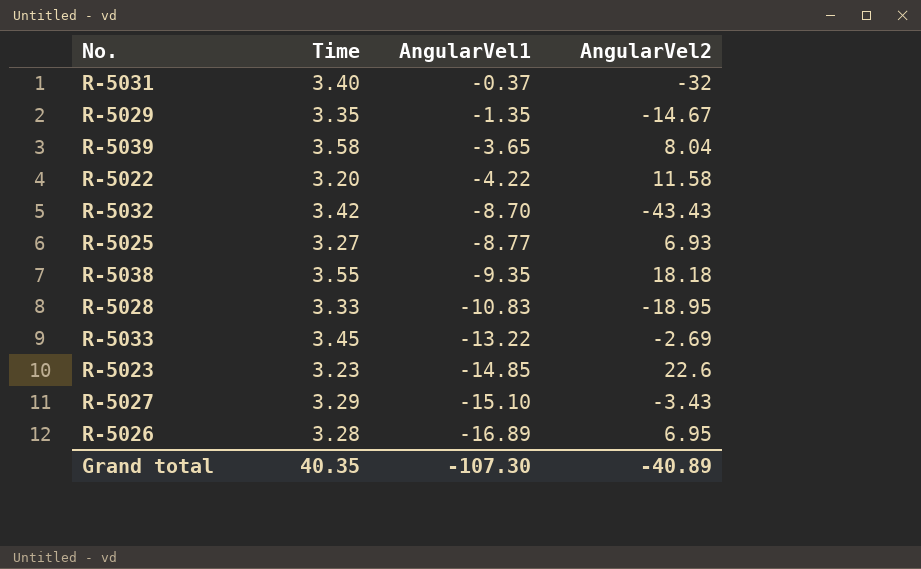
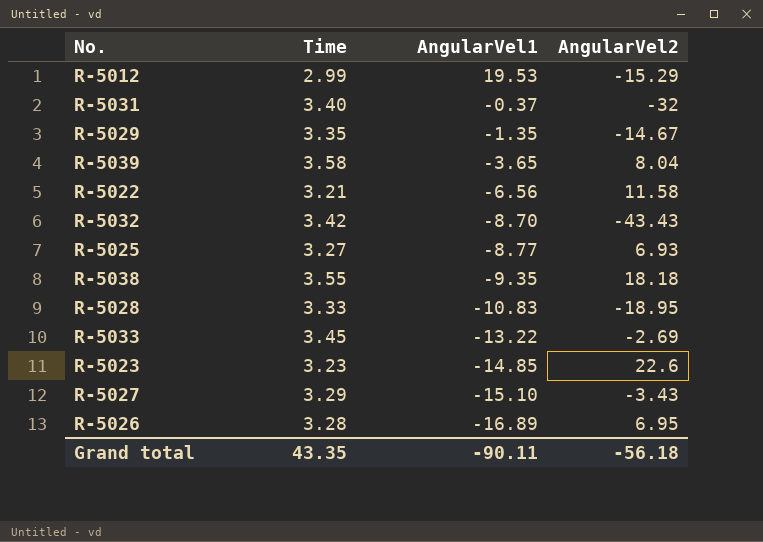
row R-5012: none -> 2.99 | 19.53 | -15.29
R-5022 | Time: 3.20 -> 3.21
R-5022 | AngularVel1: -4.22 -> -6.56
Grand total | Time: 40.35 -> 43.35
Grand total | AngularVel1: -107.30 -> -90.11
Grand total | AngularVel2: -40.89 -> -56.18

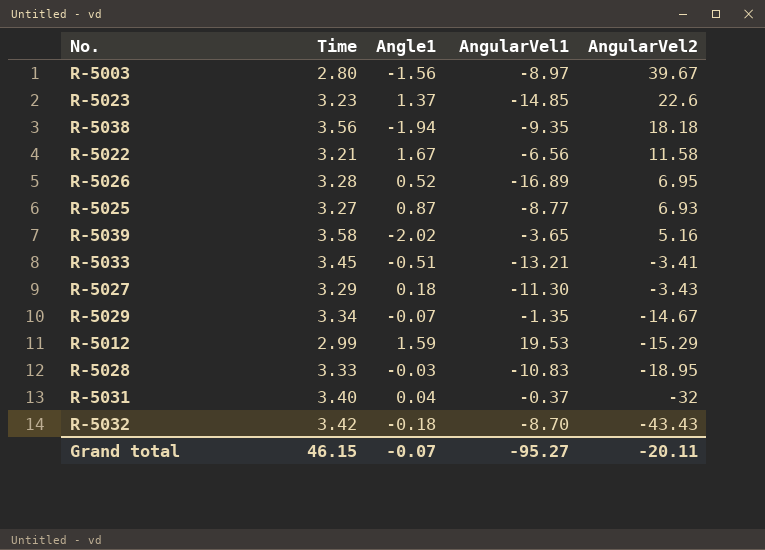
row order: AngularVel1 descending -> AngularVel2 descending
column Angle1 | position: none -> 3
row R-5003: none -> 2.80 | -1.56 | -8.97 | 39.67
R-5038 | Time: 3.55 -> 3.56
R-5039 | AngularVel2: 8.04 -> 5.16
R-5033 | AngularVel1: -13.22 -> -13.21
R-5033 | AngularVel2: -2.69 -> -3.41
R-5027 | AngularVel1: -15.10 -> -11.30
R-5029 | Time: 3.35 -> 3.34
Grand total | Time: 43.35 -> 46.15
Grand total | AngularVel1: -90.11 -> -95.27
Grand total | AngularVel2: -56.18 -> -20.11

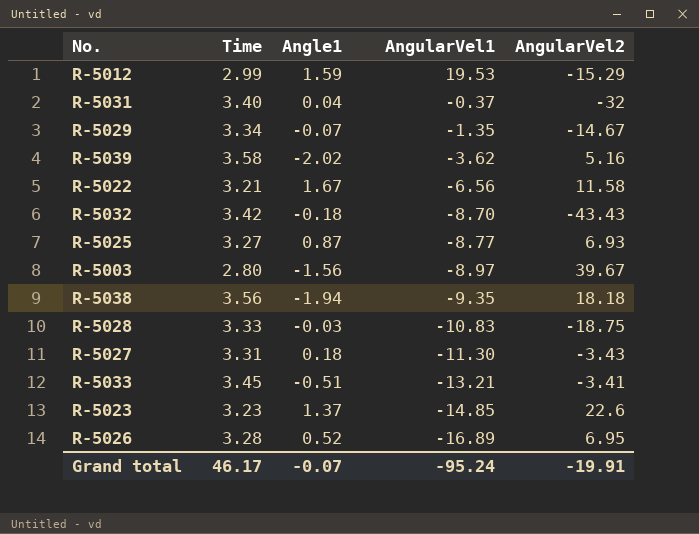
row order: AngularVel2 descending -> AngularVel1 descending
R-5039 | AngularVel1: -3.65 -> -3.62
R-5028 | AngularVel2: -18.95 -> -18.75
R-5027 | Time: 3.29 -> 3.31
Grand total | Time: 46.15 -> 46.17
Grand total | AngularVel1: -95.27 -> -95.24
Grand total | AngularVel2: -20.11 -> -19.91

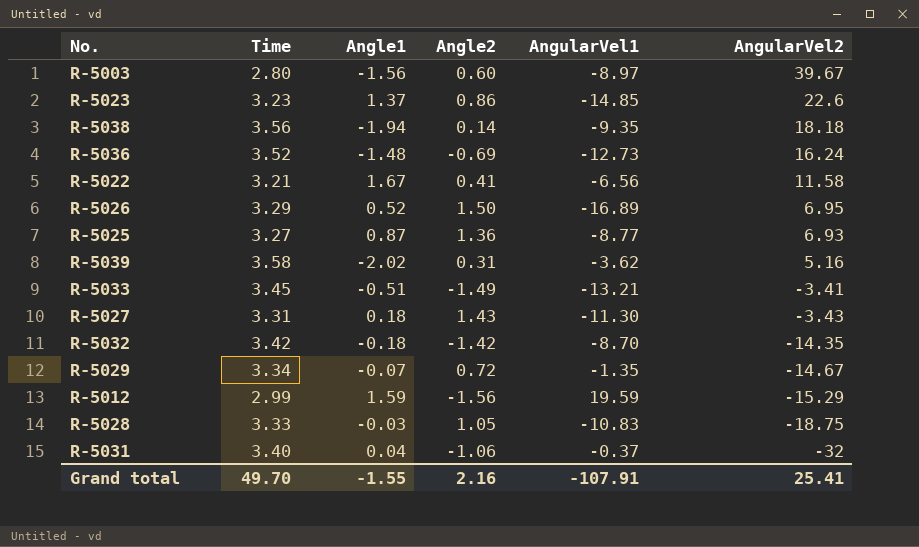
row order: AngularVel1 descending -> AngularVel2 descending
column Angle2 | position: none -> 4
row R-5036: none -> 3.52 | -1.48 | -0.69 | -12.73 | 16.24
R-5026 | Time: 3.28 -> 3.29
R-5032 | AngularVel2: -43.43 -> -14.35
R-5012 | AngularVel1: 19.53 -> 19.59
Grand total | Time: 46.17 -> 49.70
Grand total | Angle1: -0.07 -> -1.55
Grand total | AngularVel1: -95.24 -> -107.91
Grand total | AngularVel2: -19.91 -> 25.41

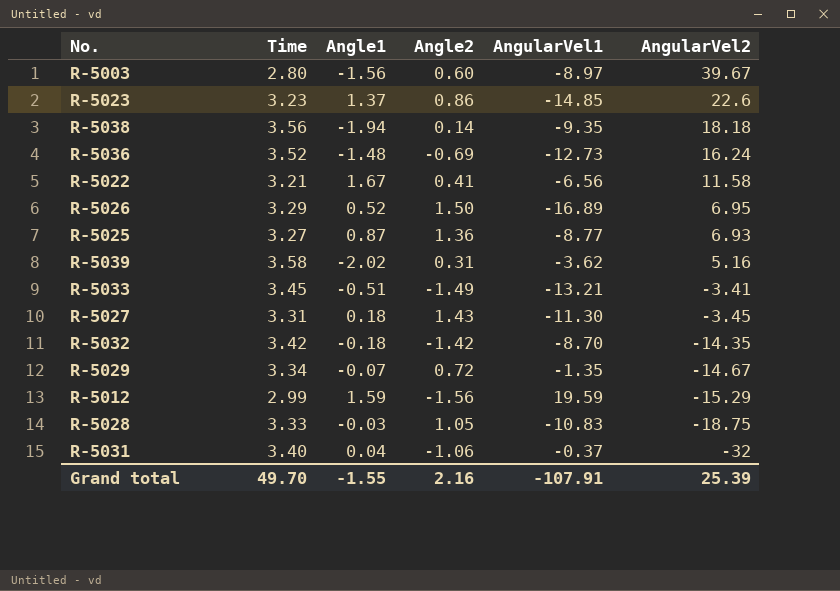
R-5027 | AngularVel2: -3.43 -> -3.45
Grand total | AngularVel2: 25.41 -> 25.39

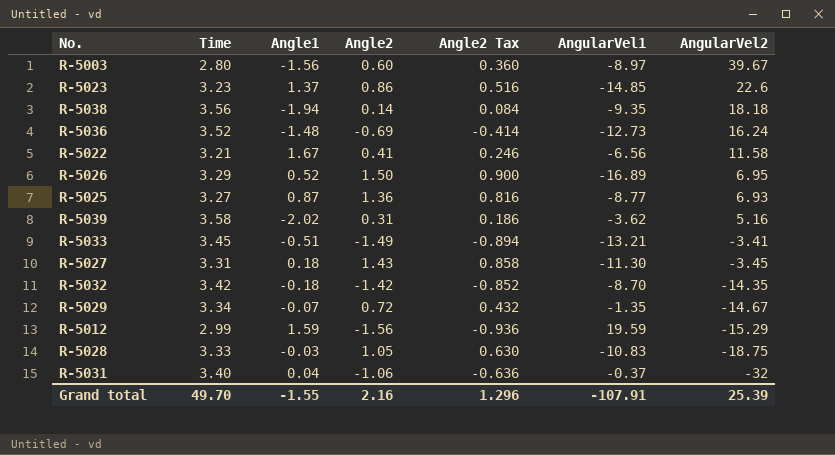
column Angle2 Tax | formula: none -> [Angle2] * 0.6

